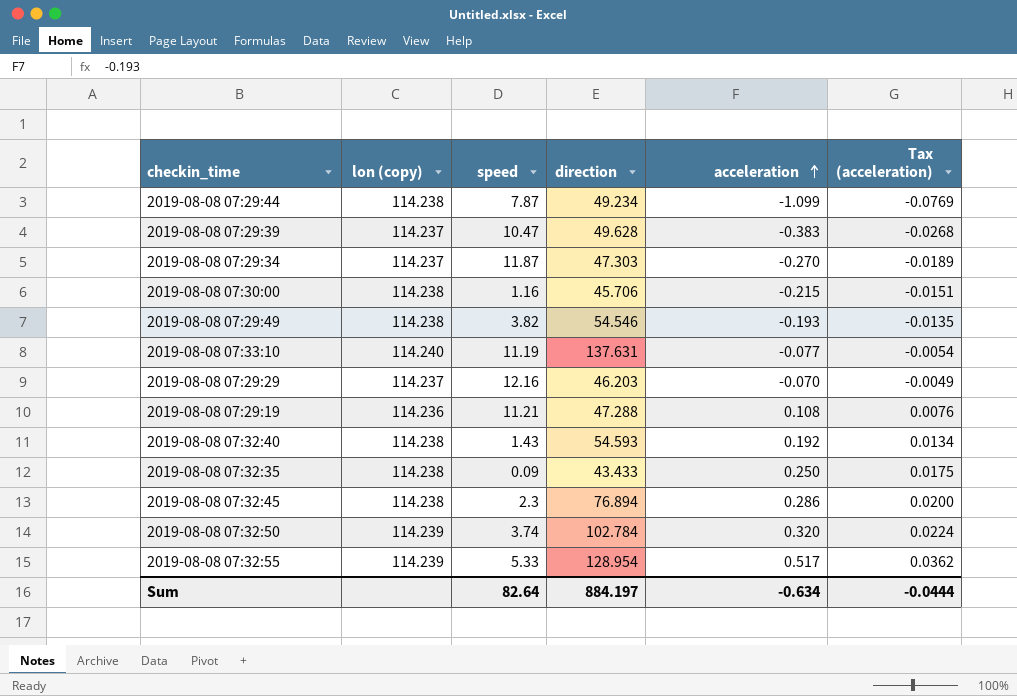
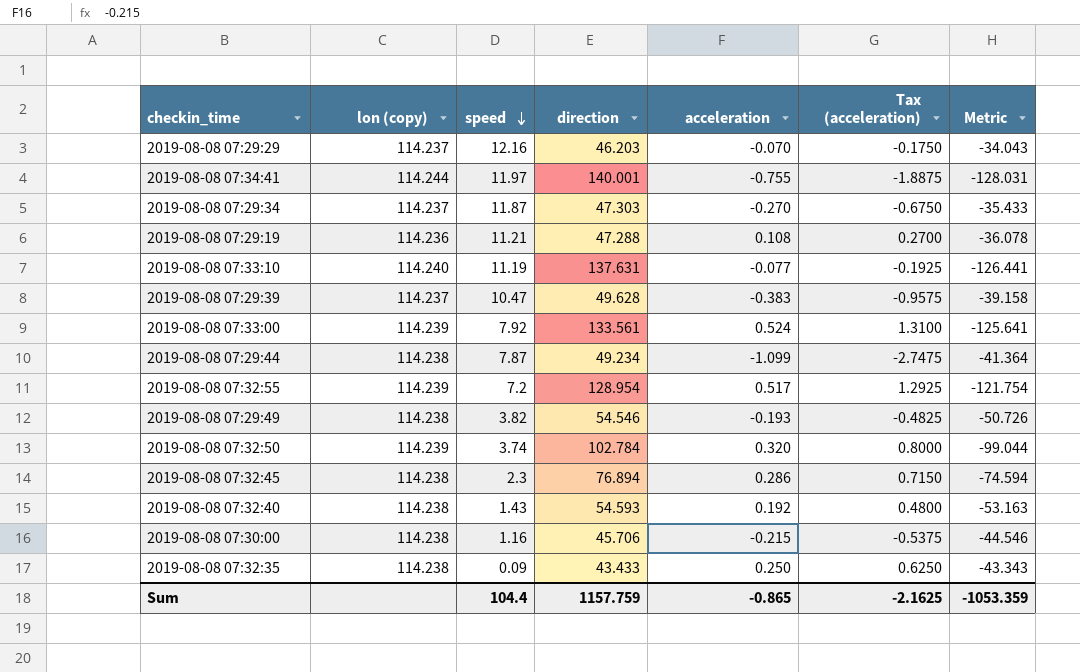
row order: acceleration ascending -> speed descending
column Tax (acceleration) | formula: [acceleration] * 0.07 -> [acceleration] * 2.5
column Metric | formula: none -> [speed] - [direction]
row 2019-08-08 07:34:41: none -> 114.244 | 11.97 | 140.001 | -0.755 | -1.8875 | -128.031
row 2019-08-08 07:33:00: none -> 114.239 | 7.92 | 133.561 | 0.524 | 1.3100 | -125.641
2019-08-08 07:32:55 | speed: 5.33 -> 7.2
Sum | speed: 82.64 -> 104.4
Sum | direction: 884.197 -> 1157.759
Sum | acceleration: -0.634 -> -0.865
Sum | Tax (acceleration): -0.0444 -> -2.1625

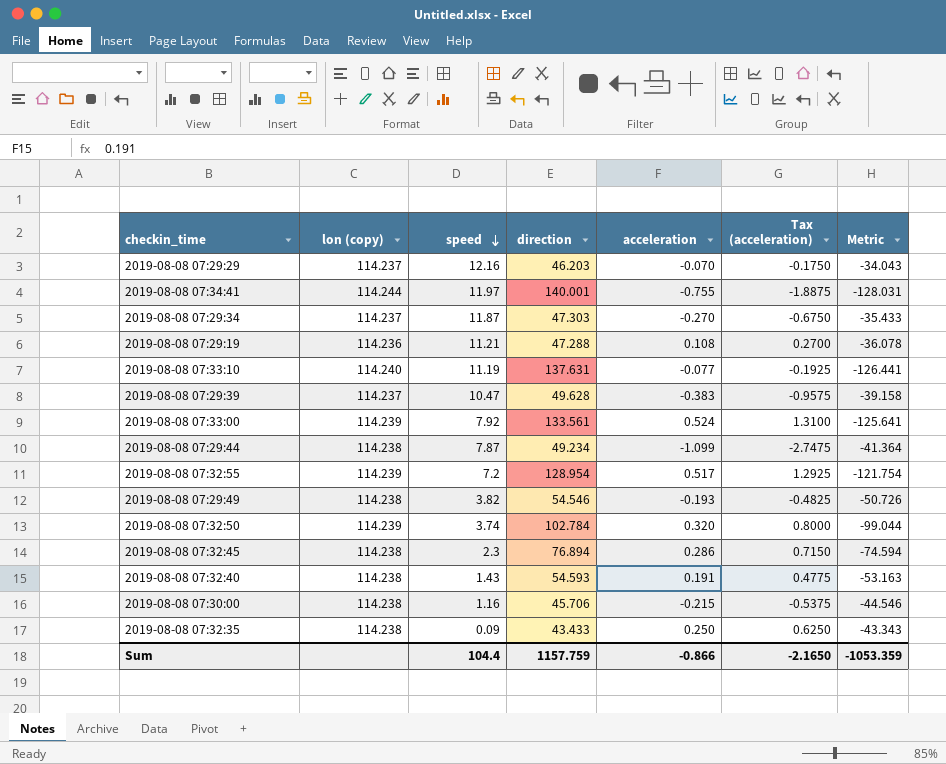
2019-08-08 07:32:40 | acceleration: 0.192 -> 0.191
2019-08-08 07:32:40 | Tax (acceleration): 0.4800 -> 0.4775
Sum | acceleration: -0.865 -> -0.866
Sum | Tax (acceleration): -2.1625 -> -2.1650

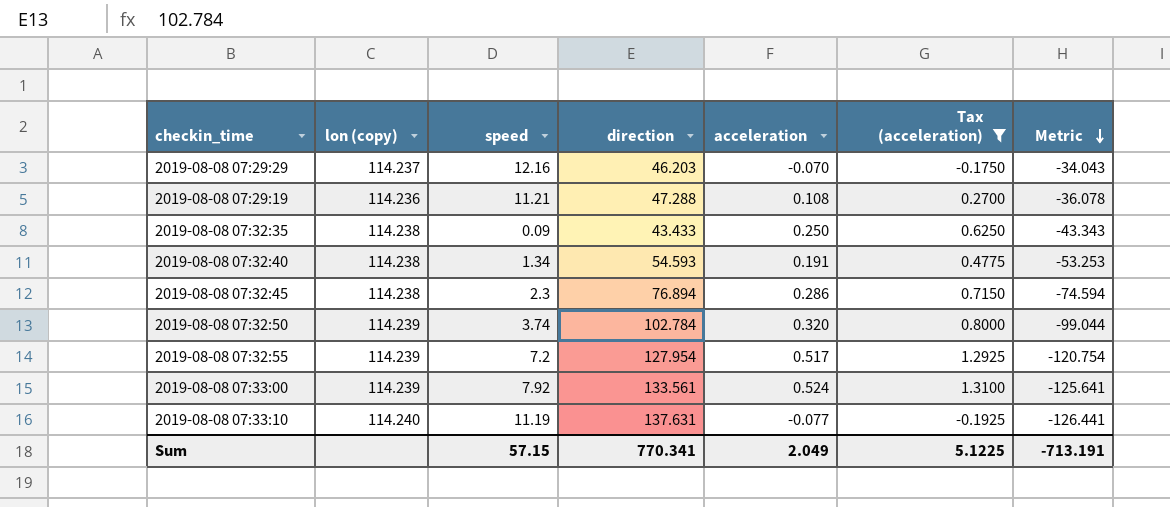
filter: none -> Tax (acceleration) >= -0.1925
row order: speed descending -> Metric descending
2019-08-08 07:32:40 | speed: 1.43 -> 1.34
2019-08-08 07:32:40 | Metric: -53.163 -> -53.253
2019-08-08 07:32:55 | direction: 128.954 -> 127.954
2019-08-08 07:32:55 | Metric: -121.754 -> -120.754
Sum | speed: 104.4 -> 57.15
Sum | direction: 1157.759 -> 770.341
Sum | acceleration: -0.866 -> 2.049
Sum | Tax (acceleration): -2.1650 -> 5.1225
Sum | Metric: -1053.359 -> -713.191

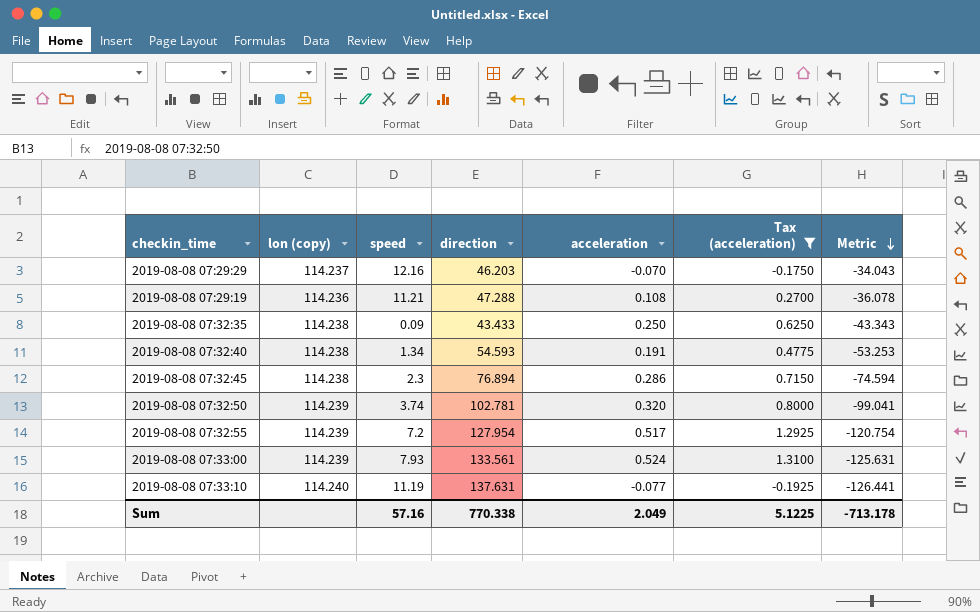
2019-08-08 07:32:50 | direction: 102.784 -> 102.781
2019-08-08 07:32:50 | Metric: -99.044 -> -99.041
2019-08-08 07:33:00 | speed: 7.92 -> 7.93
2019-08-08 07:33:00 | Metric: -125.641 -> -125.631
Sum | speed: 57.15 -> 57.16
Sum | direction: 770.341 -> 770.338
Sum | Metric: -713.191 -> -713.178

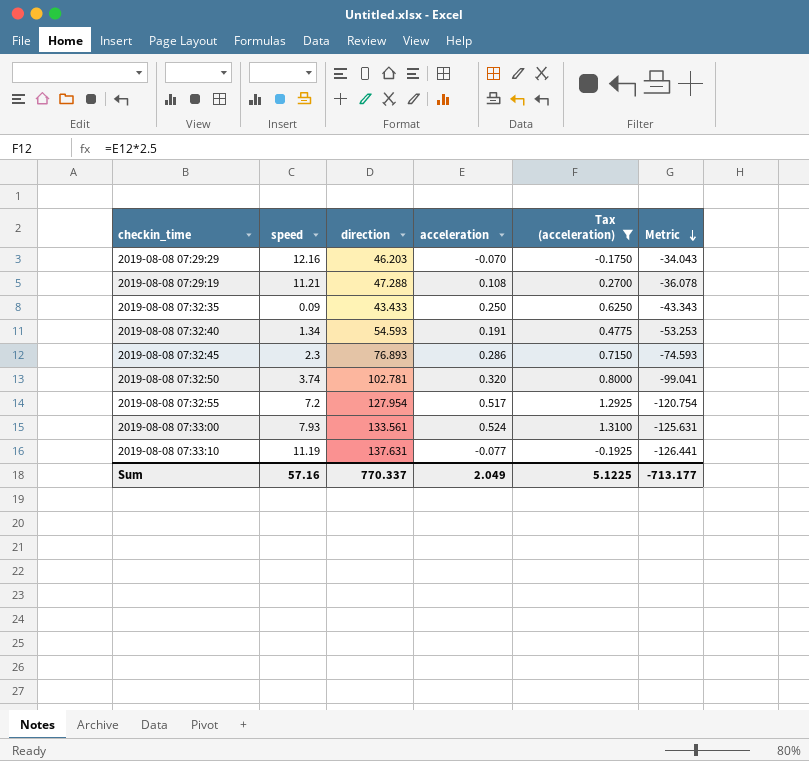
column lon (copy) | position: 2 -> none
2019-08-08 07:32:45 | direction: 76.894 -> 76.893
2019-08-08 07:32:45 | Metric: -74.594 -> -74.593
Sum | direction: 770.338 -> 770.337
Sum | Metric: -713.178 -> -713.177

